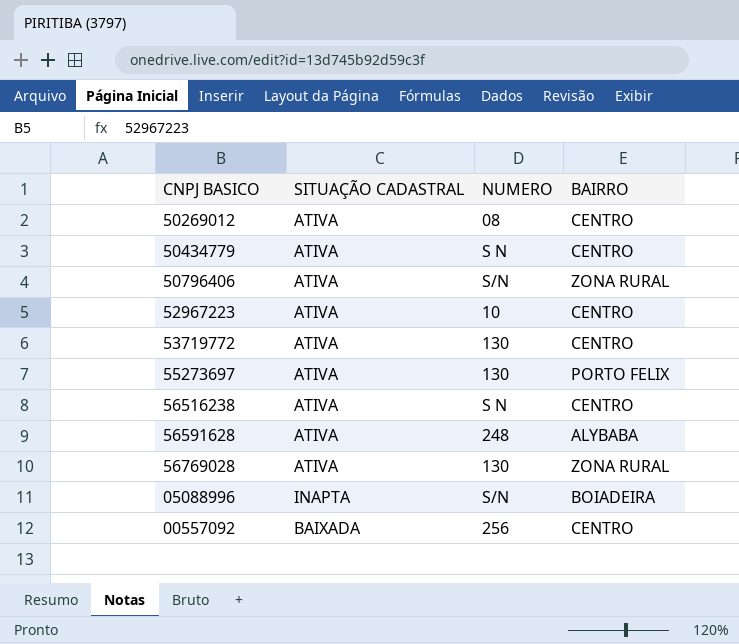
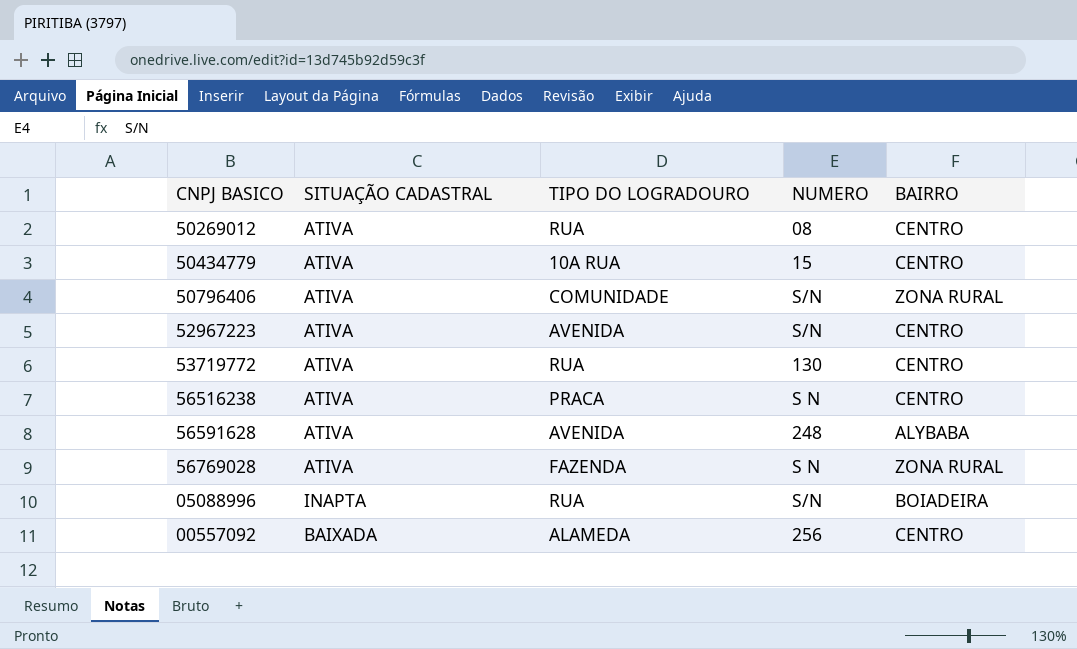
column TIPO DO LOGRADOURO | position: none -> 3
row 55273697: ATIVA | 130 | PORTO FELIX -> none
50434779 | NUMERO: S N -> 15
52967223 | NUMERO: 10 -> S/N
56769028 | NUMERO: 130 -> S N

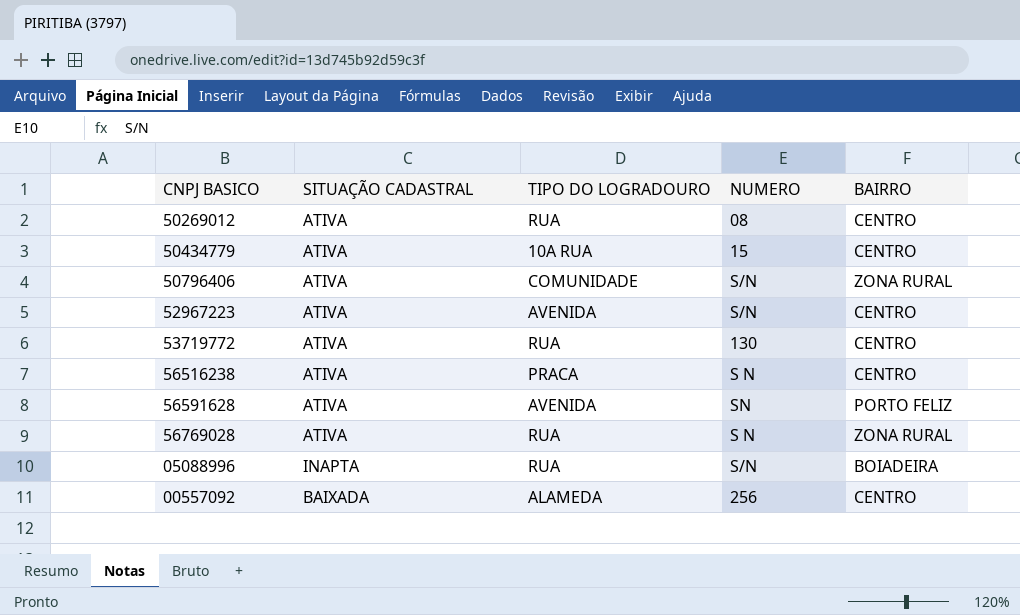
56591628 | NUMERO: 248 -> SN
56591628 | BAIRRO: ALYBABA -> PORTO FELIZ
56769028 | TIPO DO LOGRADOURO: FAZENDA -> RUA

